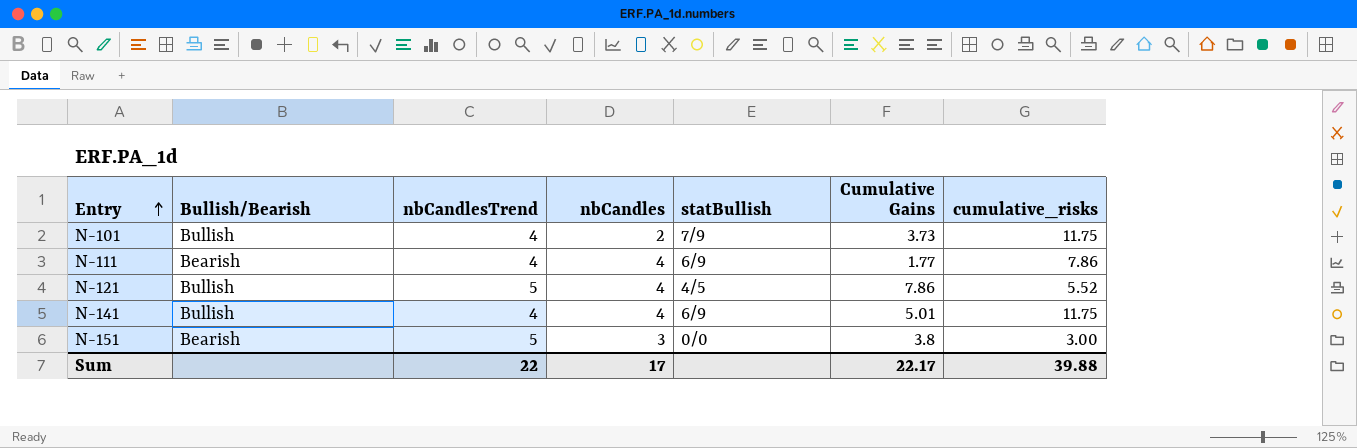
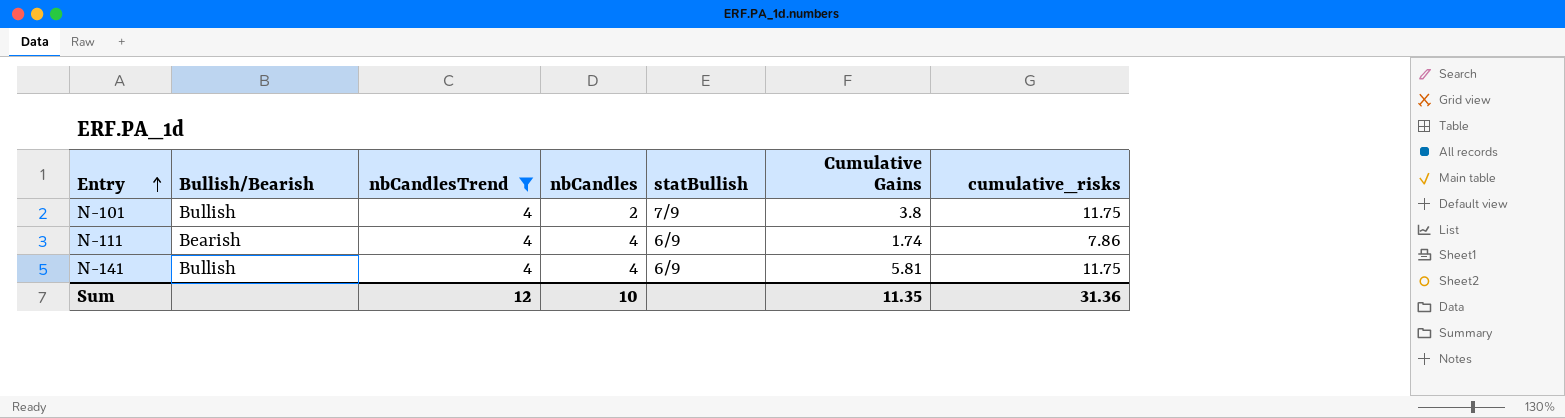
filter: none -> nbCandlesTrend = 4
N-101 | Cumulative Gains: 3.73 -> 3.8
N-111 | Cumulative Gains: 1.77 -> 1.74
N-141 | Cumulative Gains: 5.01 -> 5.81
Sum | nbCandlesTrend: 22 -> 12
Sum | nbCandles: 17 -> 10
Sum | Cumulative Gains: 22.17 -> 11.35
Sum | cumulative_risks: 39.88 -> 31.36

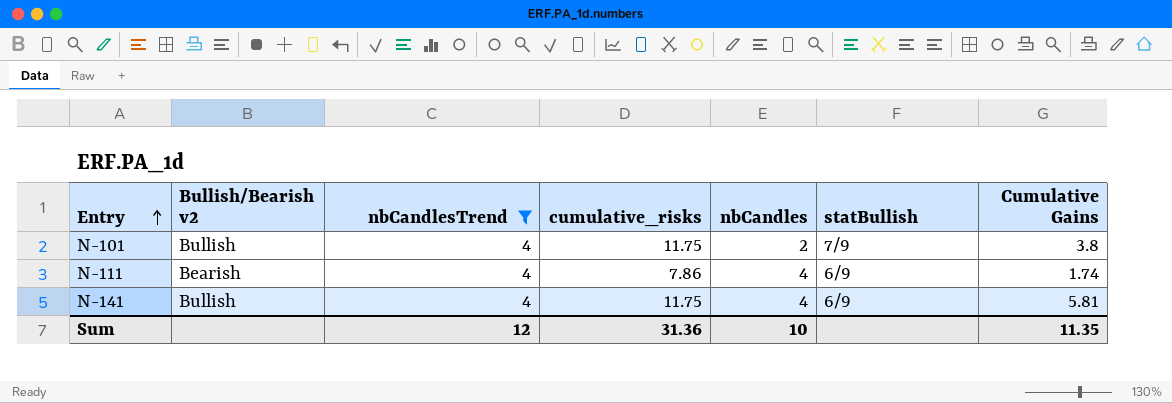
column name: Bullish/Bearish -> Bullish/Bearish v2
column cumulative_risks | position: 7 -> 4

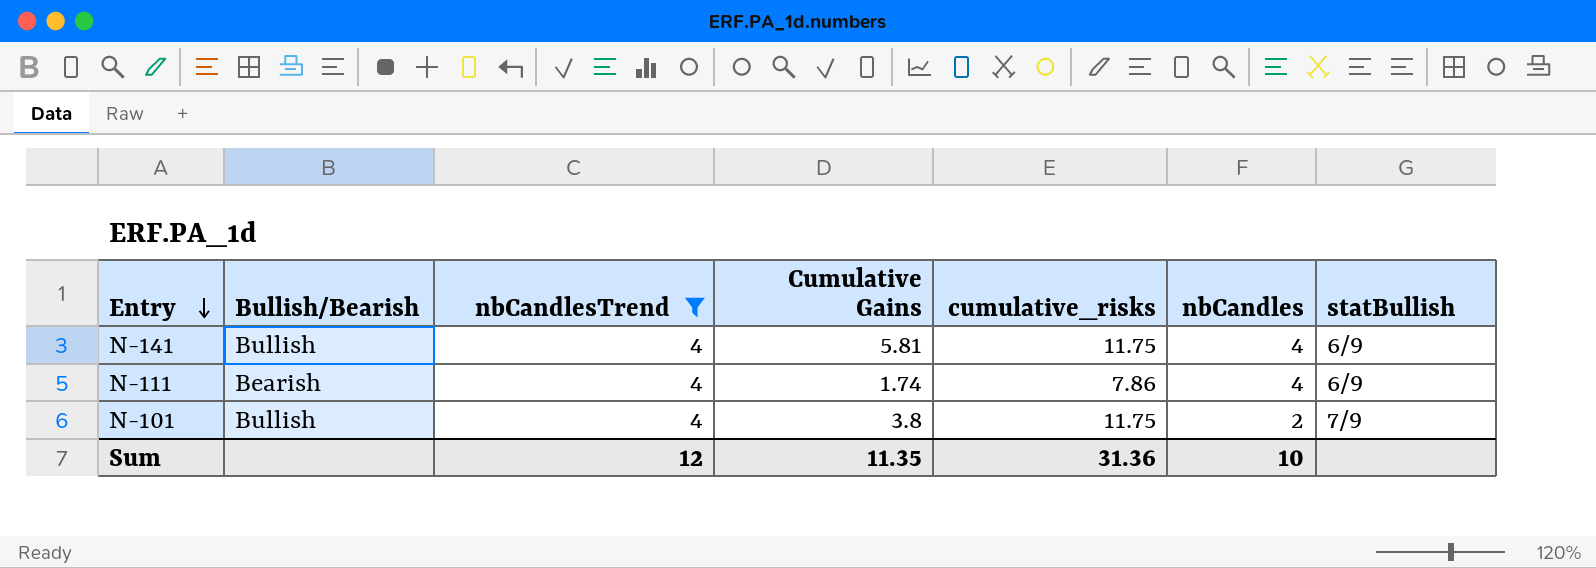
row order: Entry ascending -> Entry descending
column name: Bullish/Bearish v2 -> Bullish/Bearish
column Cumulative Gains | position: 7 -> 4

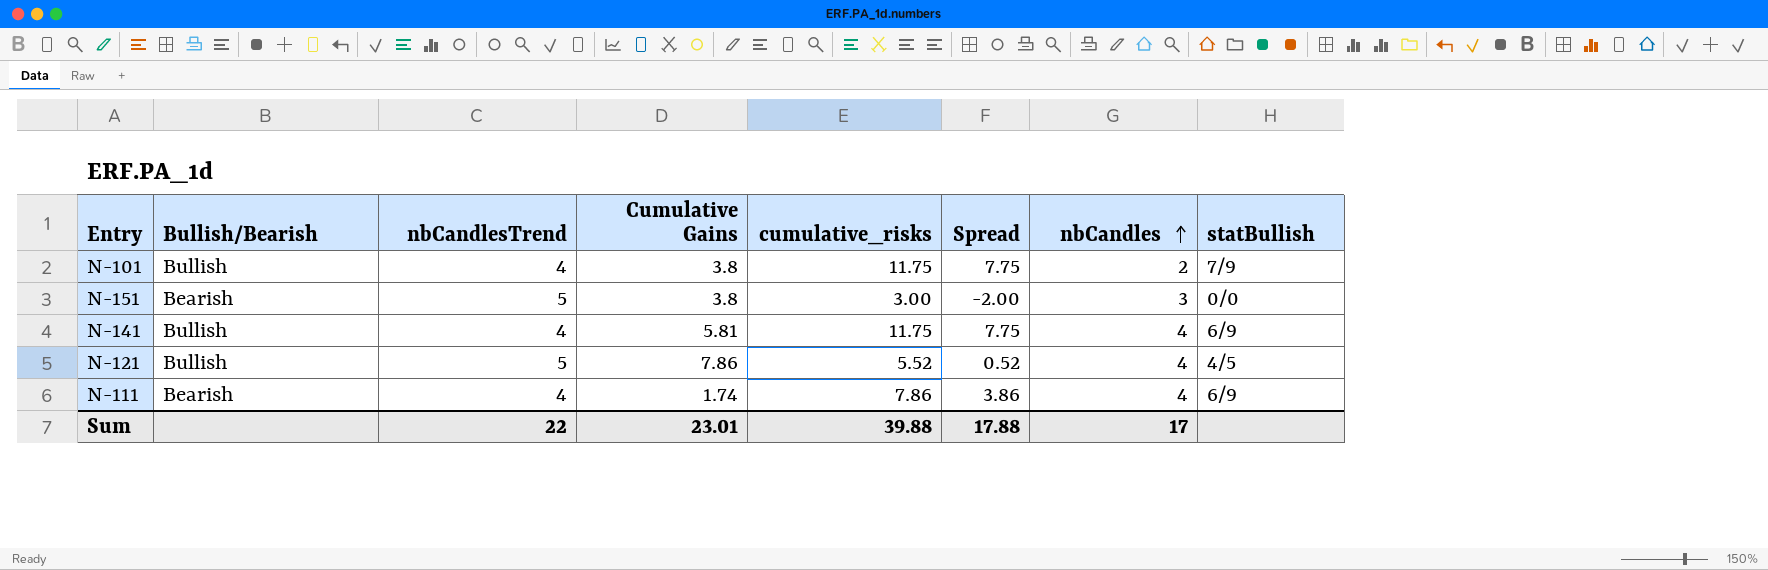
filter: nbCandlesTrend = 4 -> none
row order: Entry descending -> nbCandles ascending
column Spread | formula: none -> [cumulative_risks] - [nbCandlesTrend]
Sum | nbCandlesTrend: 12 -> 22
Sum | Cumulative Gains: 11.35 -> 23.01
Sum | cumulative_risks: 31.36 -> 39.88
Sum | nbCandles: 10 -> 17

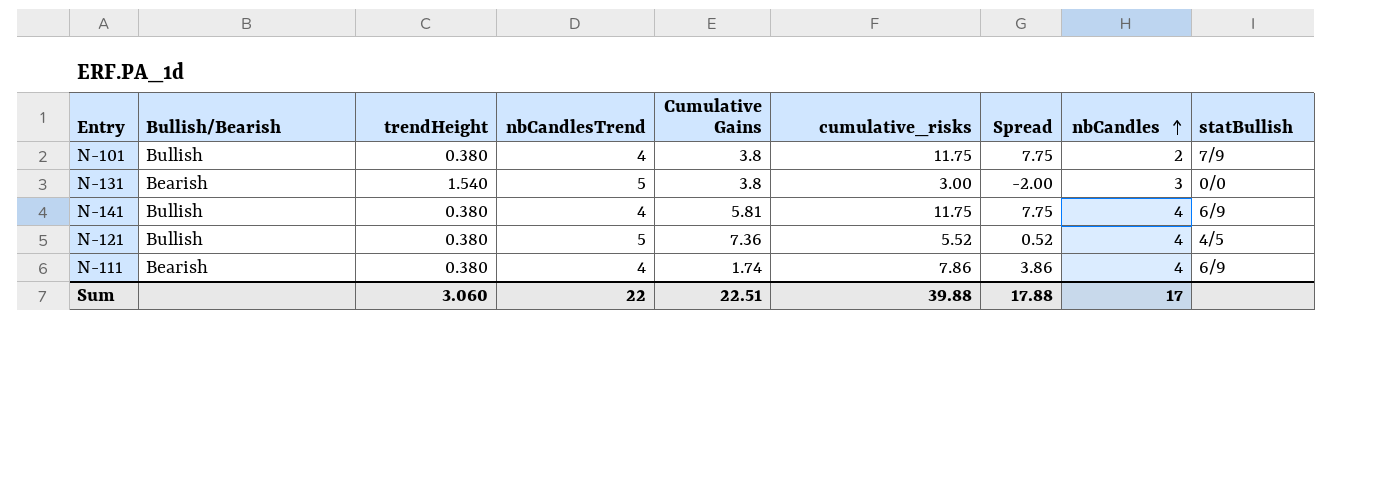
column trendHeight | position: none -> 3
row N-151: Bearish | 5 | 3.8 | 3.00 | -2.00 | 3 | 0/0 -> none
row N-131: none -> Bearish | 1.540 | 5 | 3.8 | 3.00 | -2.00 | 3 | 0/0
N-121 | Cumulative Gains: 7.86 -> 7.36
Sum | Cumulative Gains: 23.01 -> 22.51

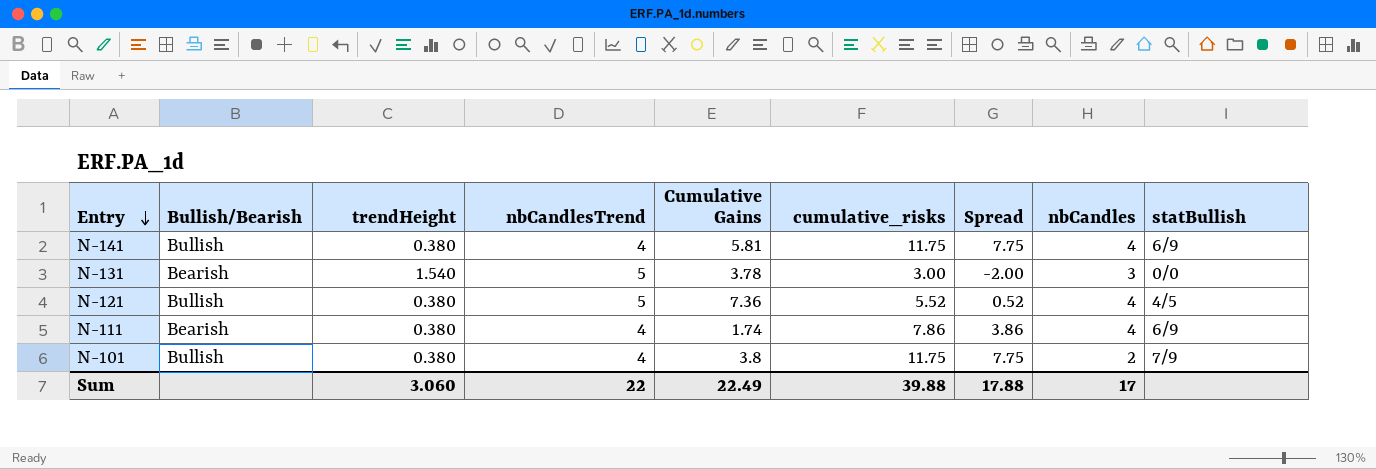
row order: nbCandles ascending -> Entry descending
N-131 | Cumulative Gains: 3.8 -> 3.78
Sum | Cumulative Gains: 22.51 -> 22.49

